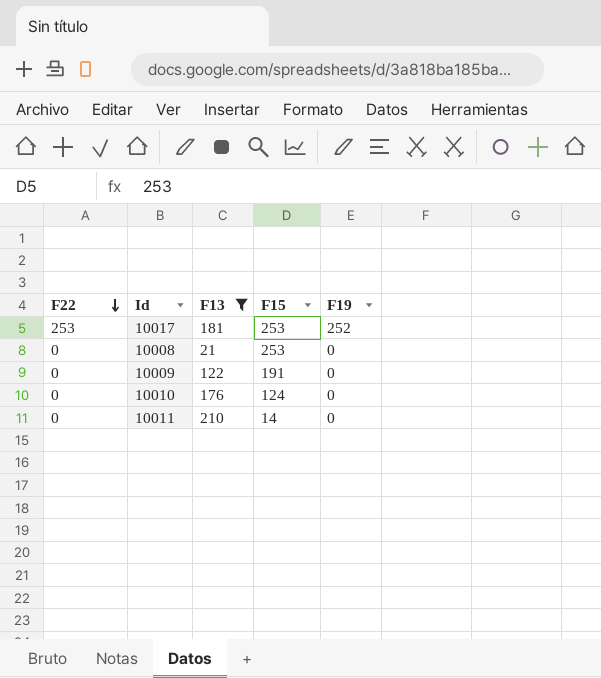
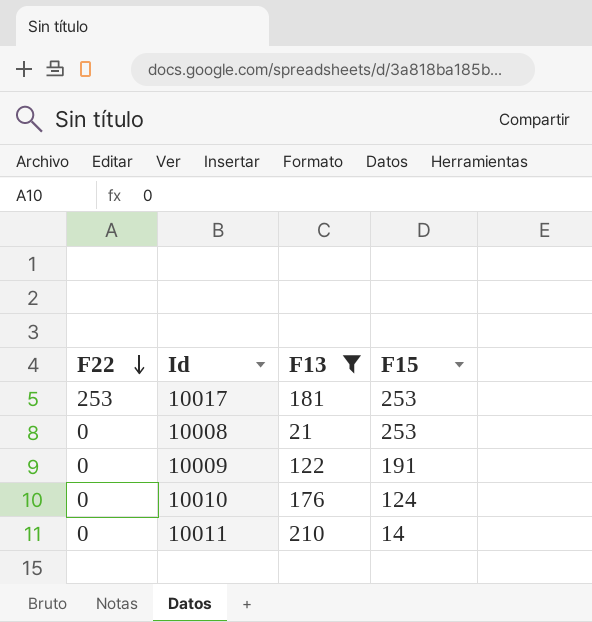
column F19 | position: 5 -> none

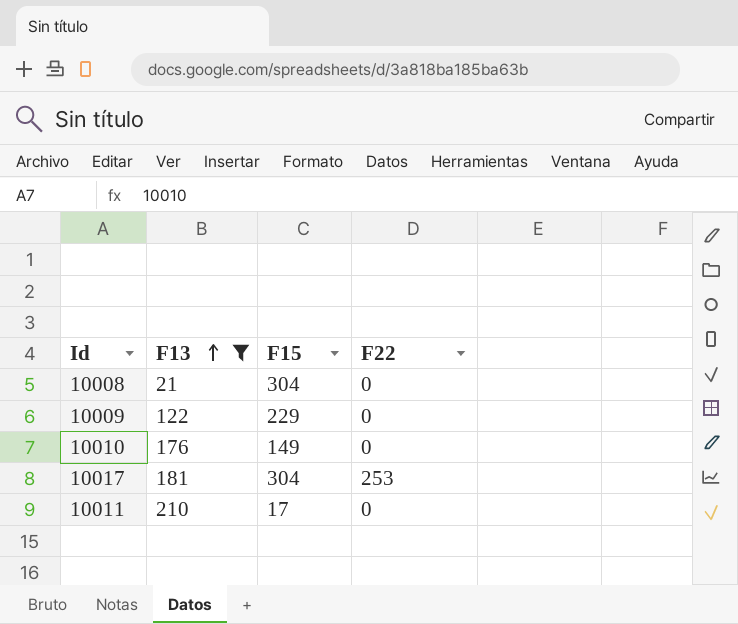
row order: F22 descending -> F13 ascending
column F22 | position: 1 -> 4
10008 | F15: 253 -> 304
10009 | F15: 191 -> 229
10010 | F15: 124 -> 149
10017 | F15: 253 -> 304
10011 | F15: 14 -> 17

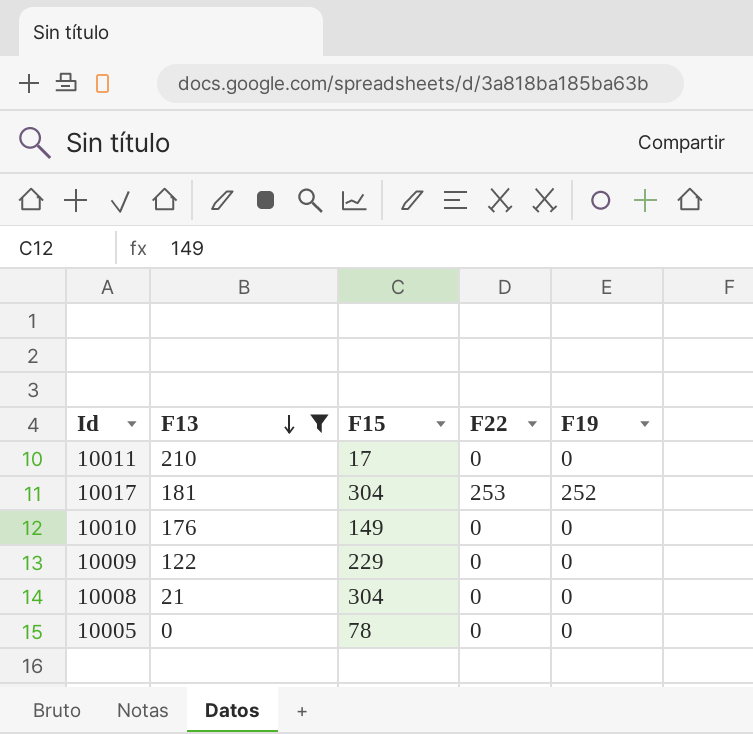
row order: F13 ascending -> F13 descending
column F19 | position: none -> 5
row 10005: none -> 0 | 78 | 0 | 0

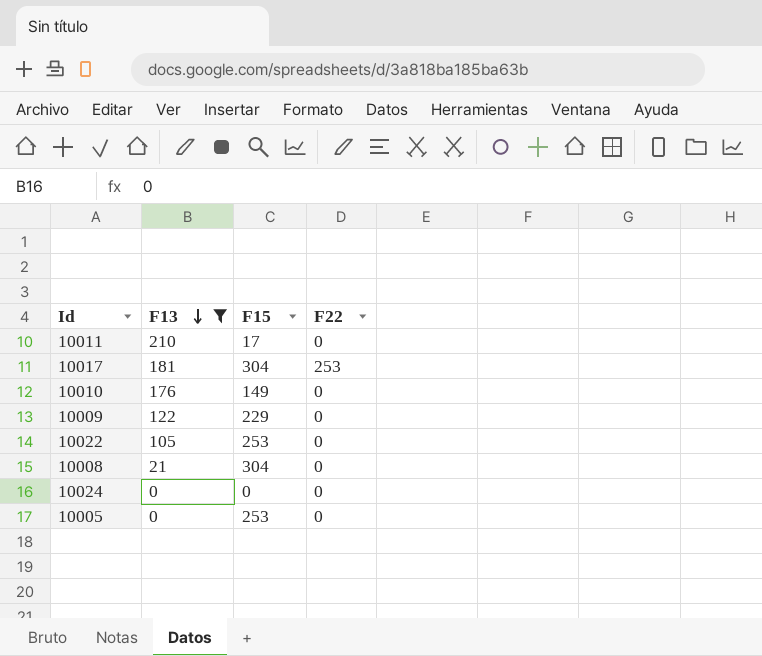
column F19 | position: 5 -> none
row 10022: none -> 105 | 253 | 0
row 10024: none -> 0 | 0 | 0
10005 | F15: 78 -> 253

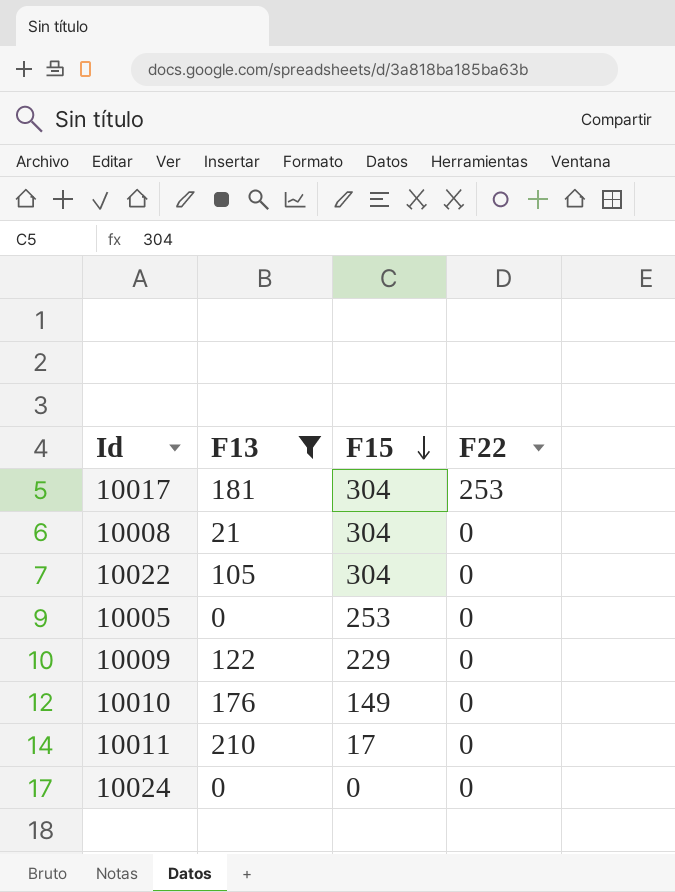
row order: F13 descending -> F15 descending
10022 | F15: 253 -> 304

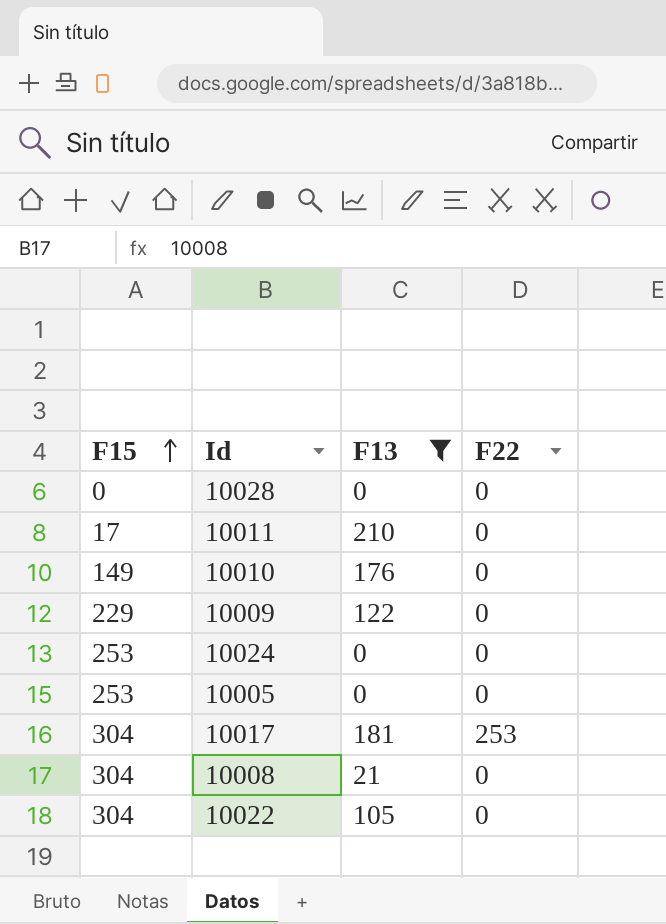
row order: F15 descending -> F15 ascending
column F15 | position: 3 -> 1
row 10028: none -> 0 | 0 | 0
10024 | F15: 0 -> 253

